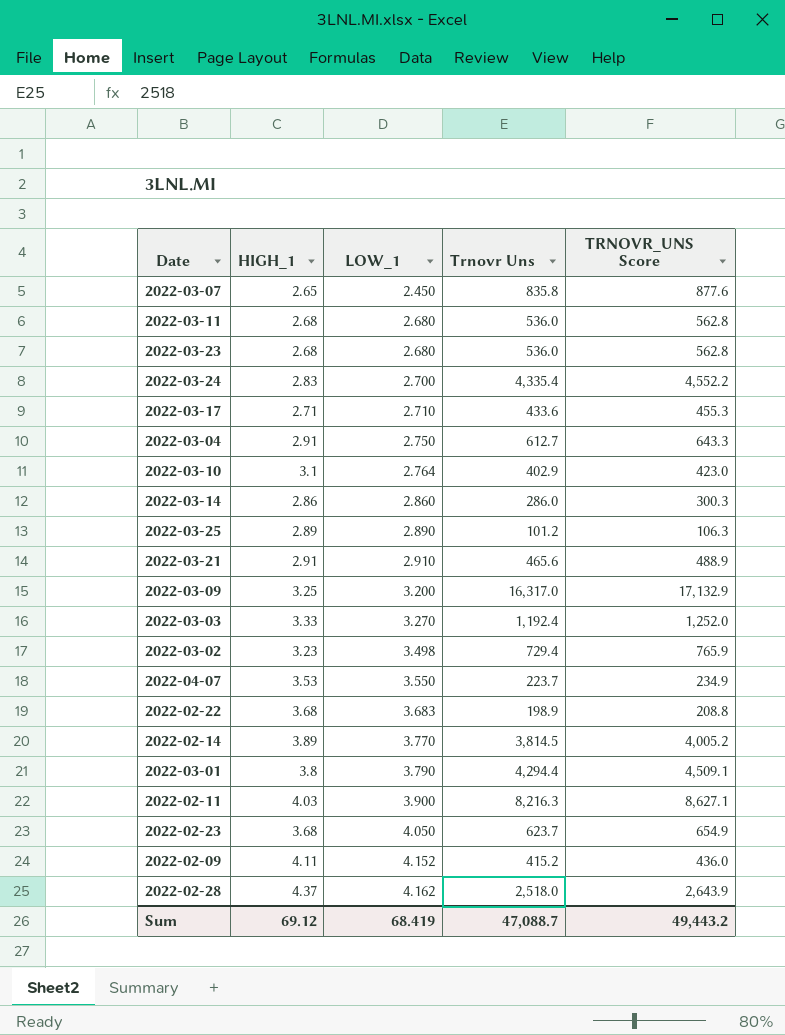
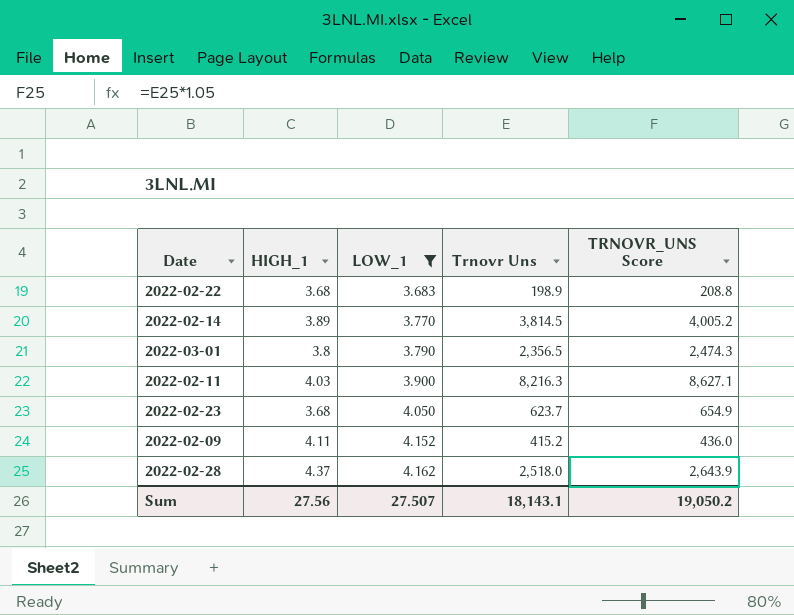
filter: none -> LOW_1 >= 3.683
2022-03-01 | Trnovr Uns: 4,294.4 -> 2,356.5
2022-03-01 | TRNOVR_UNS Score: 4,509.1 -> 2,474.3
Sum | HIGH_1: 69.12 -> 27.56
Sum | LOW_1: 68.419 -> 27.507
Sum | Trnovr Uns: 47,088.7 -> 18,143.1
Sum | TRNOVR_UNS Score: 49,443.2 -> 19,050.2

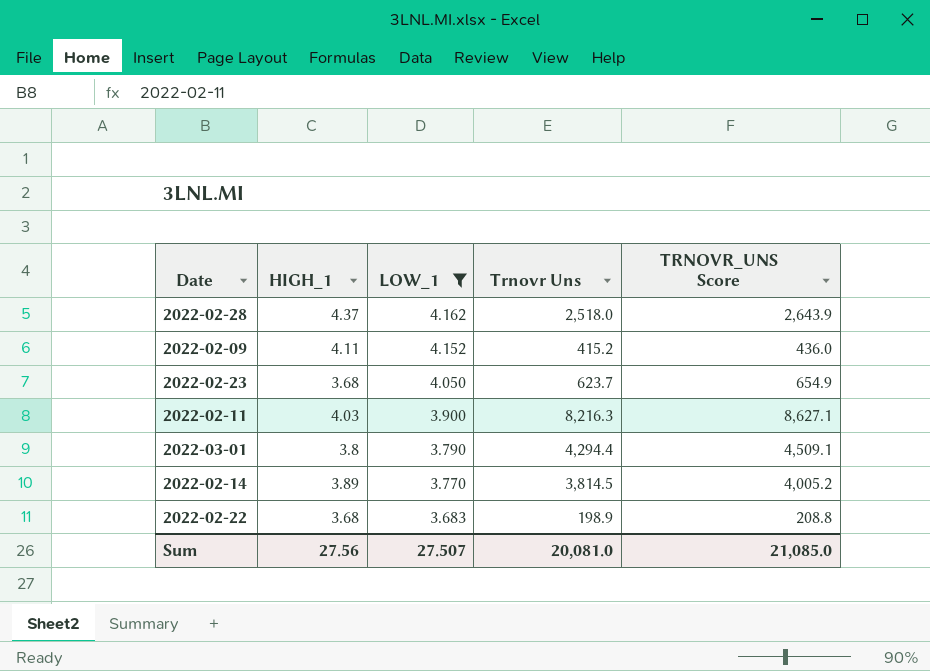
row order: LOW_1 ascending -> LOW_1 descending
2022-03-01 | Trnovr Uns: 2,356.5 -> 4,294.4
2022-03-01 | TRNOVR_UNS Score: 2,474.3 -> 4,509.1
Sum | Trnovr Uns: 18,143.1 -> 20,081.0
Sum | TRNOVR_UNS Score: 19,050.2 -> 21,085.0

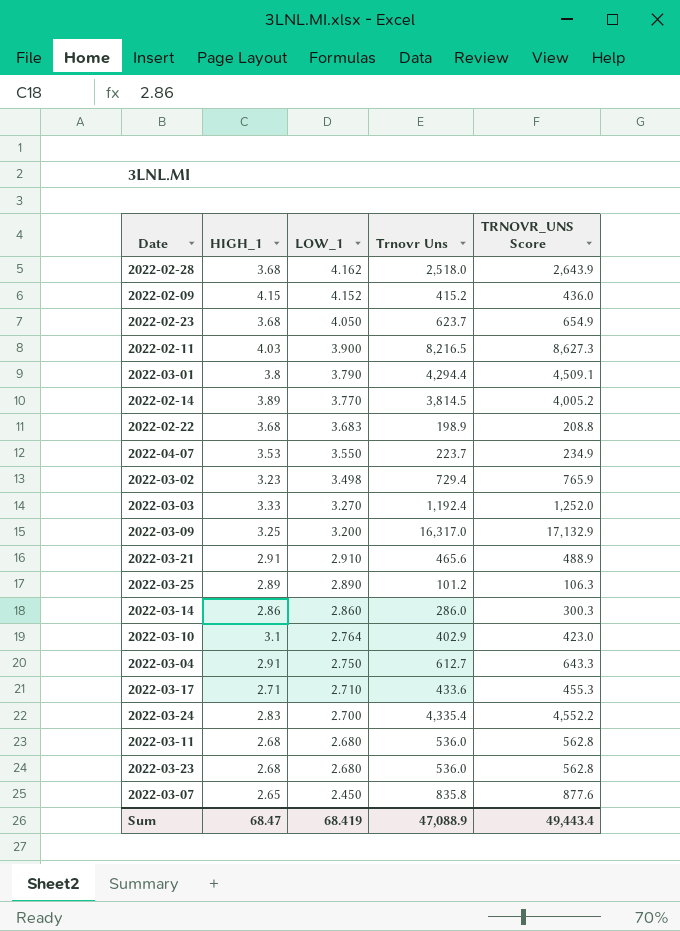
filter: LOW_1 >= 3.683 -> none
2022-02-28 | HIGH_1: 4.37 -> 3.68
2022-02-09 | HIGH_1: 4.11 -> 4.15
2022-02-11 | Trnovr Uns: 8,216.3 -> 8,216.5
2022-02-11 | TRNOVR_UNS Score: 8,627.1 -> 8,627.3
Sum | HIGH_1: 27.56 -> 68.47
Sum | LOW_1: 27.507 -> 68.419
Sum | Trnovr Uns: 20,081.0 -> 47,088.9
Sum | TRNOVR_UNS Score: 21,085.0 -> 49,443.4

